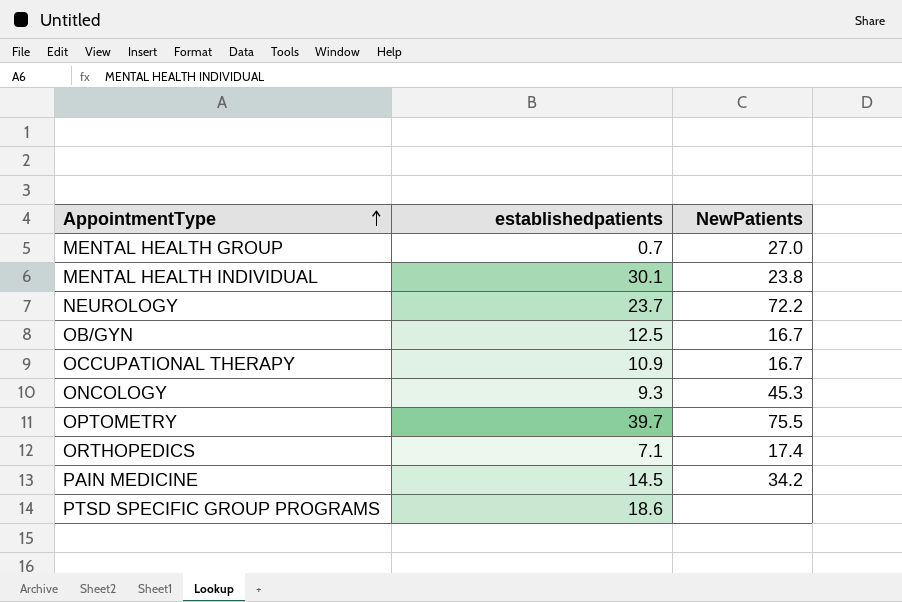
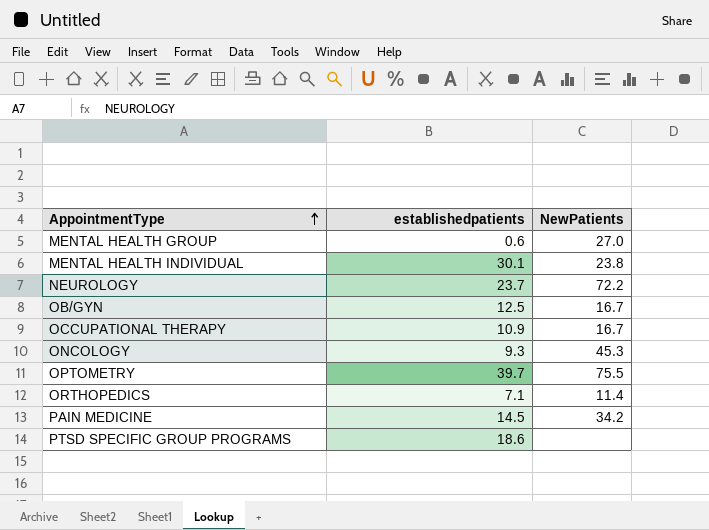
MENTAL HEALTH GROUP | establishedpatients: 0.7 -> 0.6
ORTHOPEDICS | NewPatients: 17.4 -> 11.4

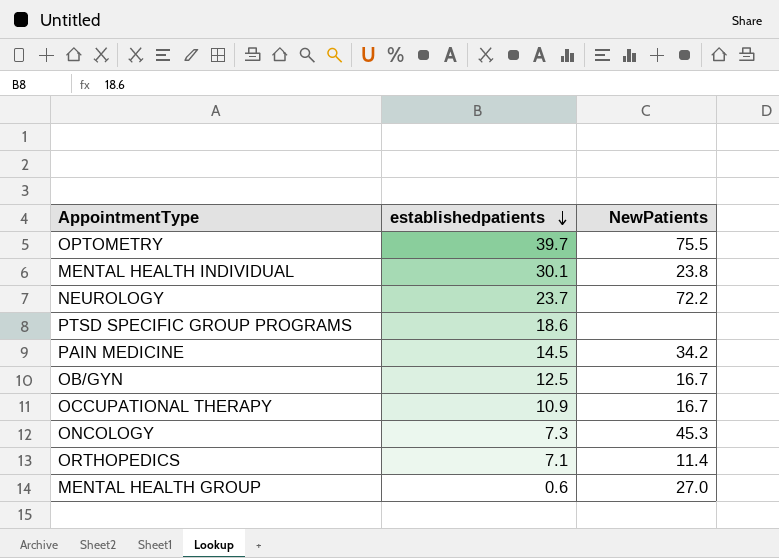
row order: AppointmentType ascending -> establishedpatients descending
ONCOLOGY | establishedpatients: 9.3 -> 7.3

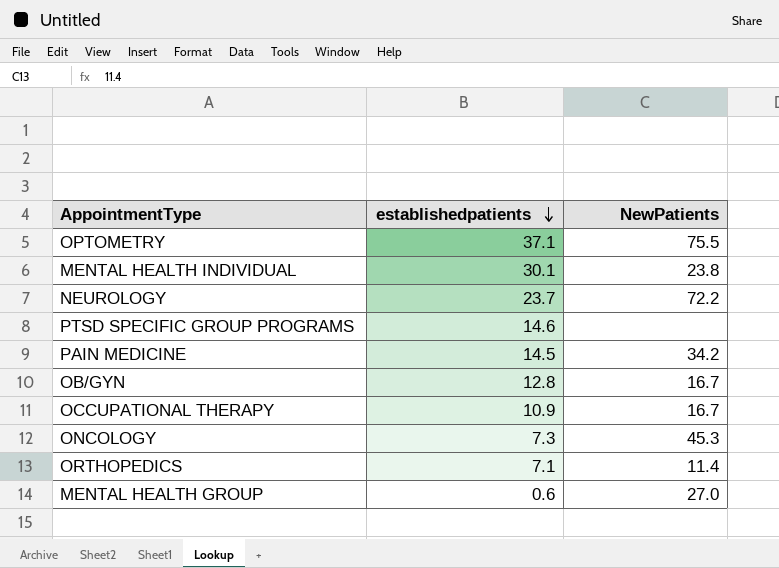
OPTOMETRY | establishedpatients: 39.7 -> 37.1
PTSD SPECIFIC GROUP PROGRAMS | establishedpatients: 18.6 -> 14.6
OB/GYN | establishedpatients: 12.5 -> 12.8

